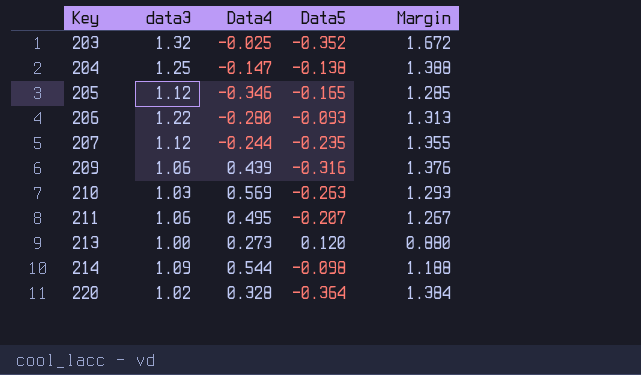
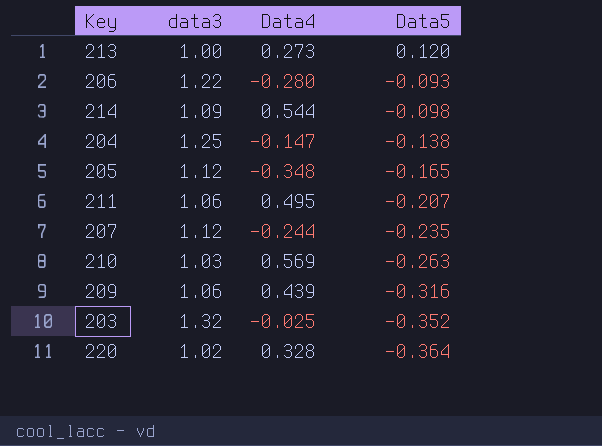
row order: Key ascending -> Data5 descending
column Margin | formula: [data3] - [Data5] -> none
205 | Data4: -0.346 -> -0.348

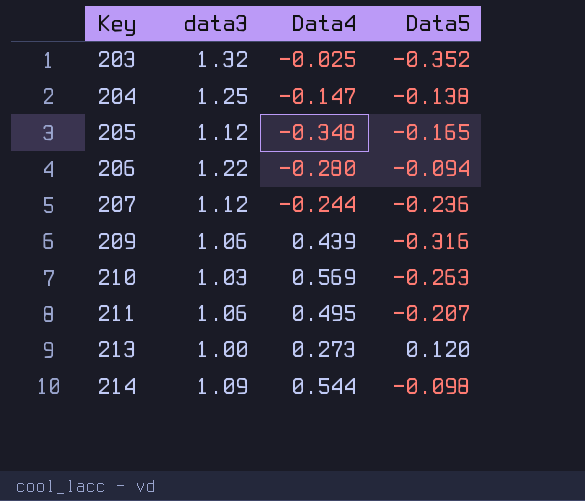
row order: Data5 descending -> Key ascending
row 220: 1.02 | 0.328 | -0.364 -> none
206 | Data5: -0.093 -> -0.094
207 | Data5: -0.235 -> -0.236

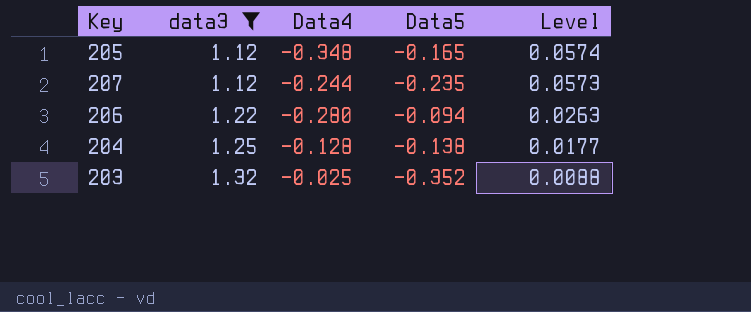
filter: none -> data3 >= 1.12
row order: Key ascending -> data3 ascending
column Level | formula: none -> [Data4] * [Data5]
207 | Data5: -0.236 -> -0.235
204 | Data4: -0.147 -> -0.128

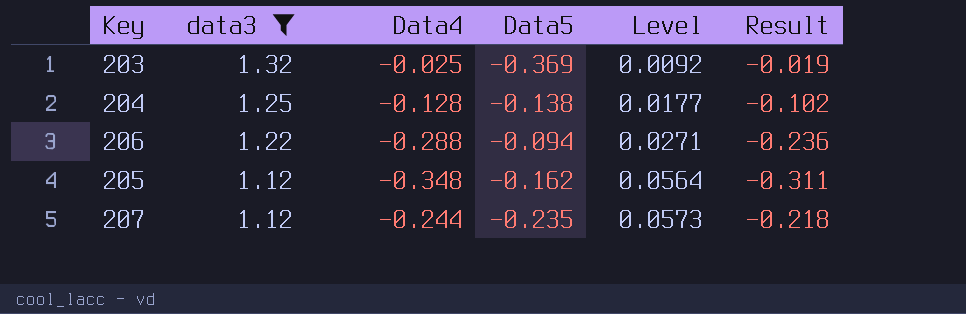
row order: data3 ascending -> data3 descending
column Result | formula: none -> [Data4] / [data3]
203 | Data5: -0.352 -> -0.369
203 | Level: 0.0088 -> 0.0092
206 | Data4: -0.280 -> -0.288
206 | Level: 0.0263 -> 0.0271
205 | Data5: -0.165 -> -0.162
205 | Level: 0.0574 -> 0.0564

